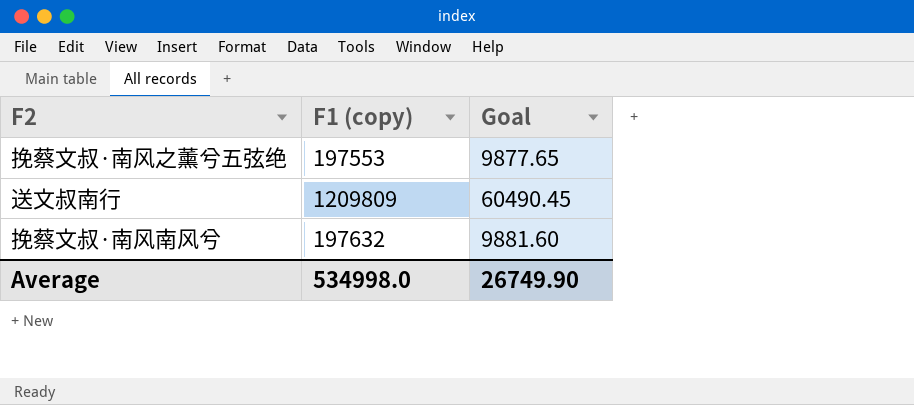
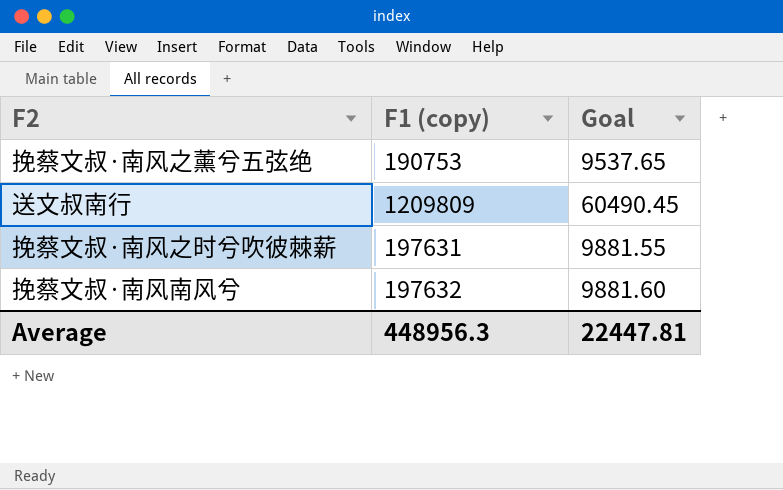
挽蔡文叔·南风之薰兮五弦绝 | F1 (copy): 197553 -> 190753
挽蔡文叔·南风之薰兮五弦绝 | Goal: 9877.65 -> 9537.65
row 挽蔡文叔·南风之时兮吹彼棘薪: none -> 197631 | 9881.55
Average | F1 (copy): 534998.0 -> 448956.3
Average | Goal: 26749.90 -> 22447.81

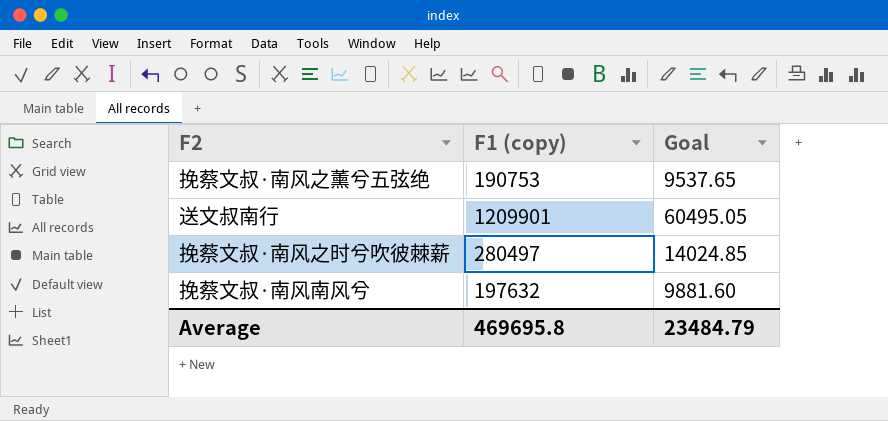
送文叔南行 | F1 (copy): 1209809 -> 1209901
送文叔南行 | Goal: 60490.45 -> 60495.05
挽蔡文叔·南风之时兮吹彼棘薪 | F1 (copy): 197631 -> 280497
挽蔡文叔·南风之时兮吹彼棘薪 | Goal: 9881.55 -> 14024.85
Average | F1 (copy): 448956.3 -> 469695.8
Average | Goal: 22447.81 -> 23484.79

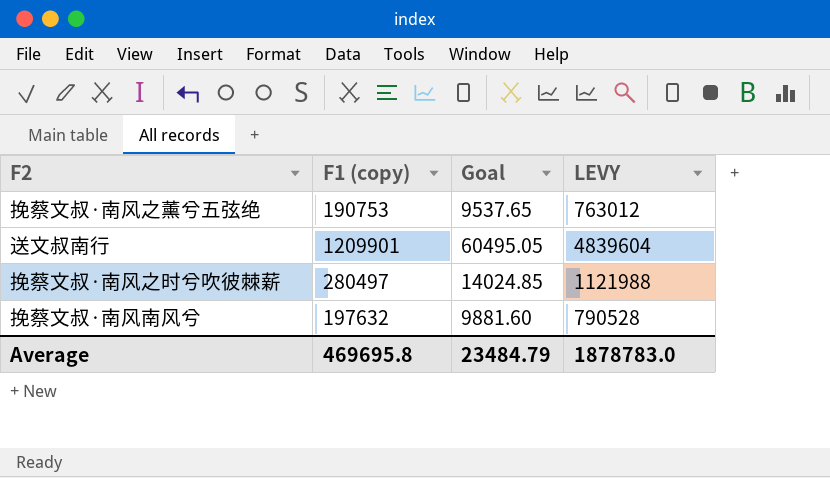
column LEVY | formula: none -> [F1 (copy)] * 4

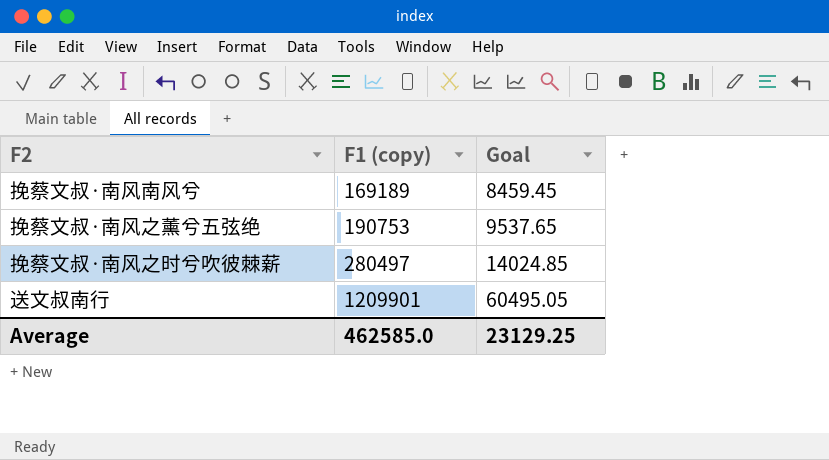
row order: none -> F1 (copy) ascending
column LEVY | formula: [F1 (copy)] * 4 -> none
挽蔡文叔·南风南风兮 | F1 (copy): 197632 -> 169189
挽蔡文叔·南风南风兮 | Goal: 9881.60 -> 8459.45
Average | F1 (copy): 469695.8 -> 462585.0
Average | Goal: 23484.79 -> 23129.25

